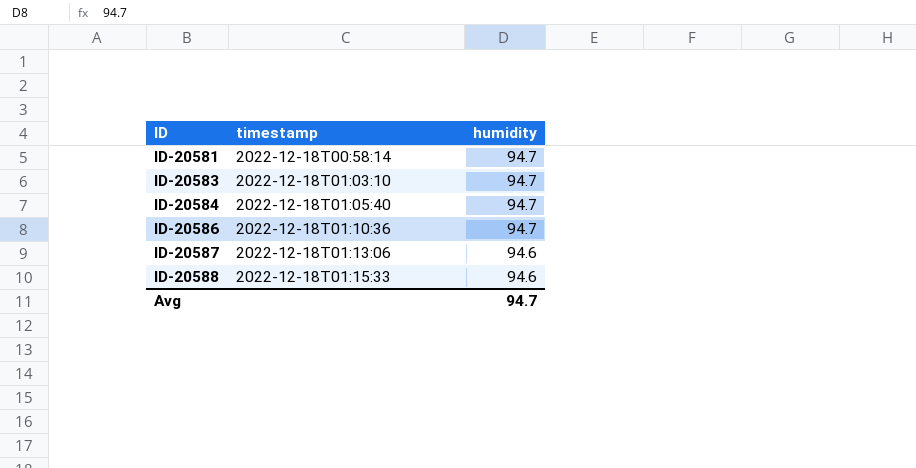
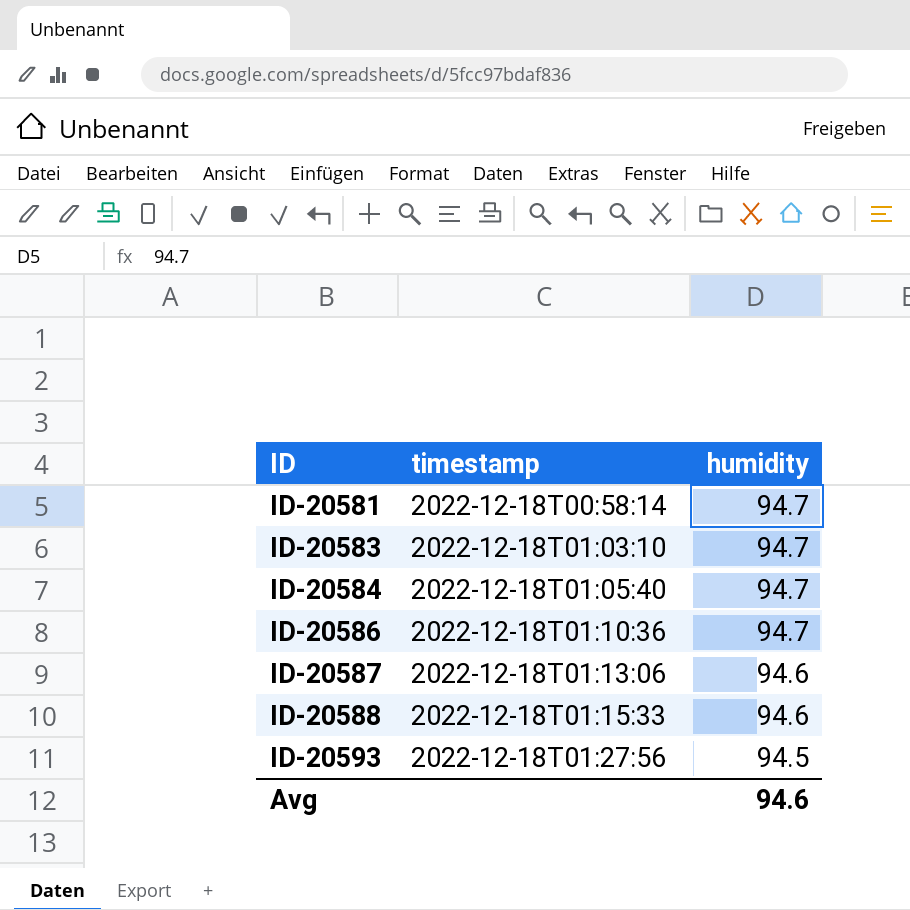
row ID-20593: none -> 2022-12-18T01:27:56 | 94.5
Avg | humidity: 94.7 -> 94.6

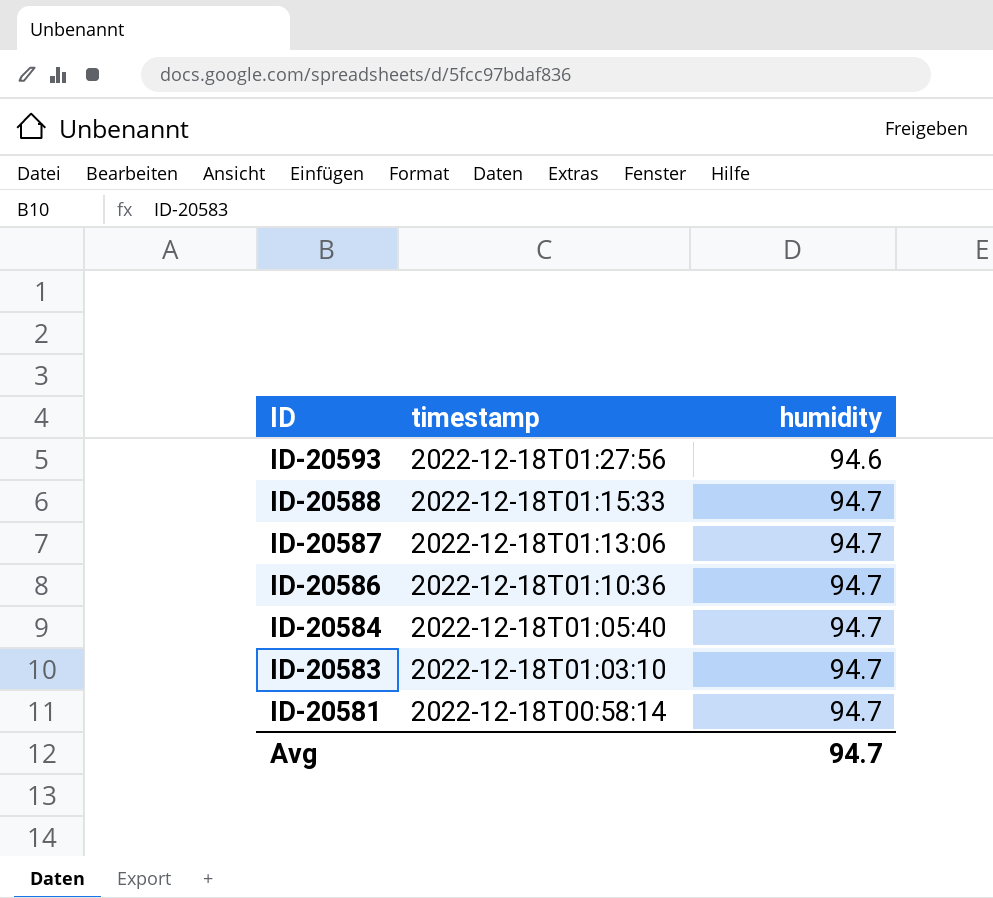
row order: ID ascending -> ID descending
ID-20593 | humidity: 94.5 -> 94.6
ID-20588 | humidity: 94.6 -> 94.7
ID-20587 | humidity: 94.6 -> 94.7
Avg | humidity: 94.6 -> 94.7

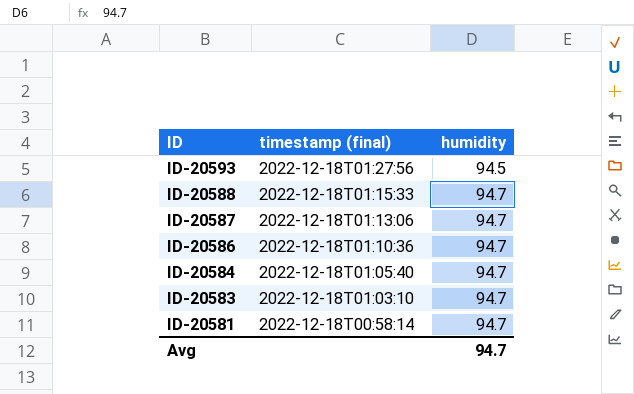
column name: timestamp -> timestamp (final)
ID-20593 | humidity: 94.6 -> 94.5

